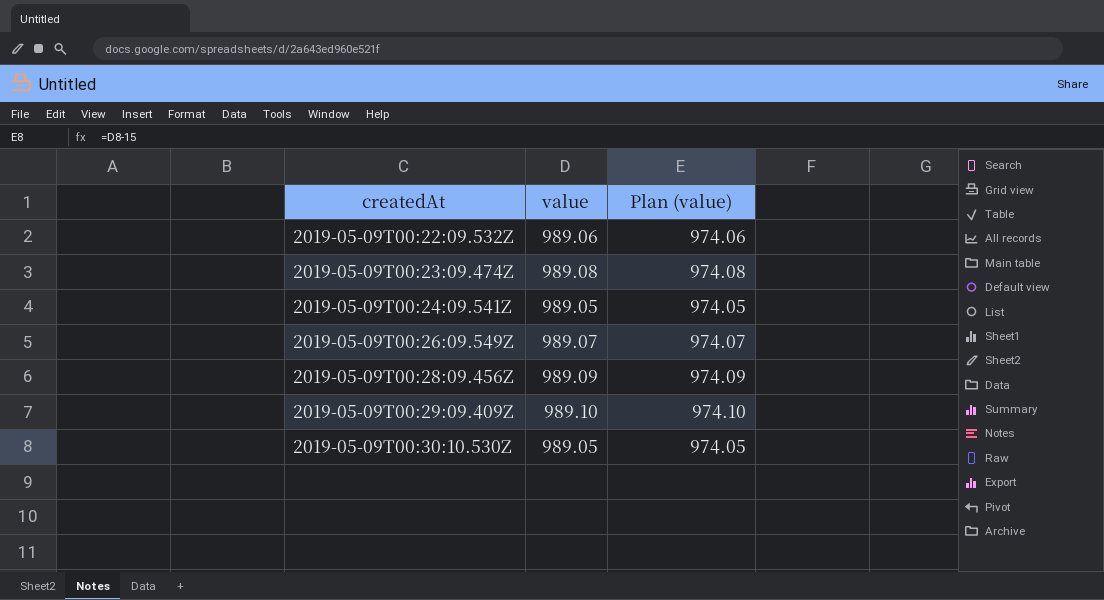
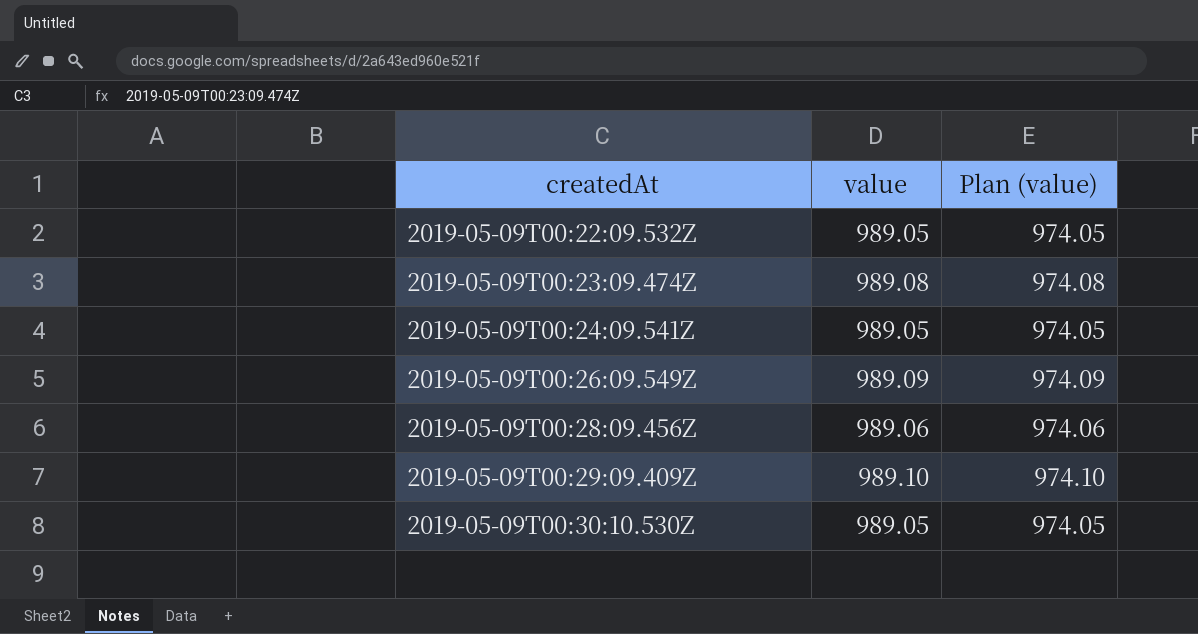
2019-05-09T00:22:09.532Z | value: 989.06 -> 989.05
2019-05-09T00:22:09.532Z | Plan (value): 974.06 -> 974.05
2019-05-09T00:26:09.549Z | value: 989.07 -> 989.09
2019-05-09T00:26:09.549Z | Plan (value): 974.07 -> 974.09
2019-05-09T00:28:09.456Z | value: 989.09 -> 989.06
2019-05-09T00:28:09.456Z | Plan (value): 974.09 -> 974.06

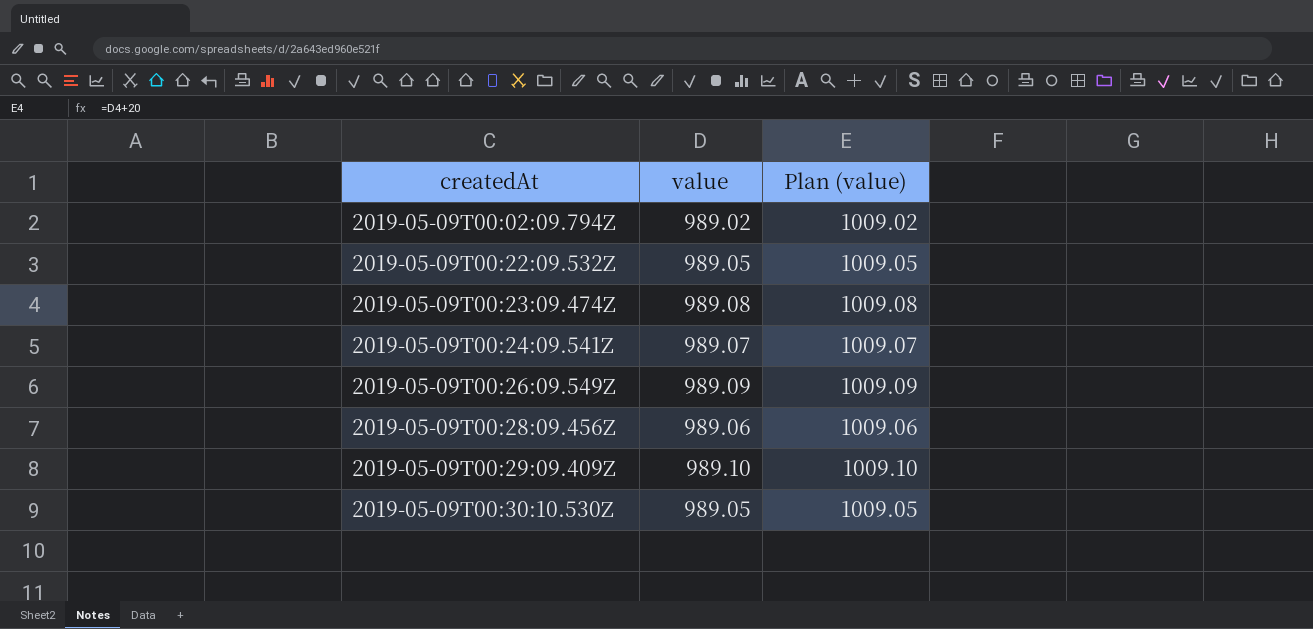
column Plan (value) | formula: [value] - 15 -> [value] + 20
row 2019-05-09T00:02:09.794Z: none -> 989.02 | 1009.02
2019-05-09T00:24:09.541Z | value: 989.05 -> 989.07

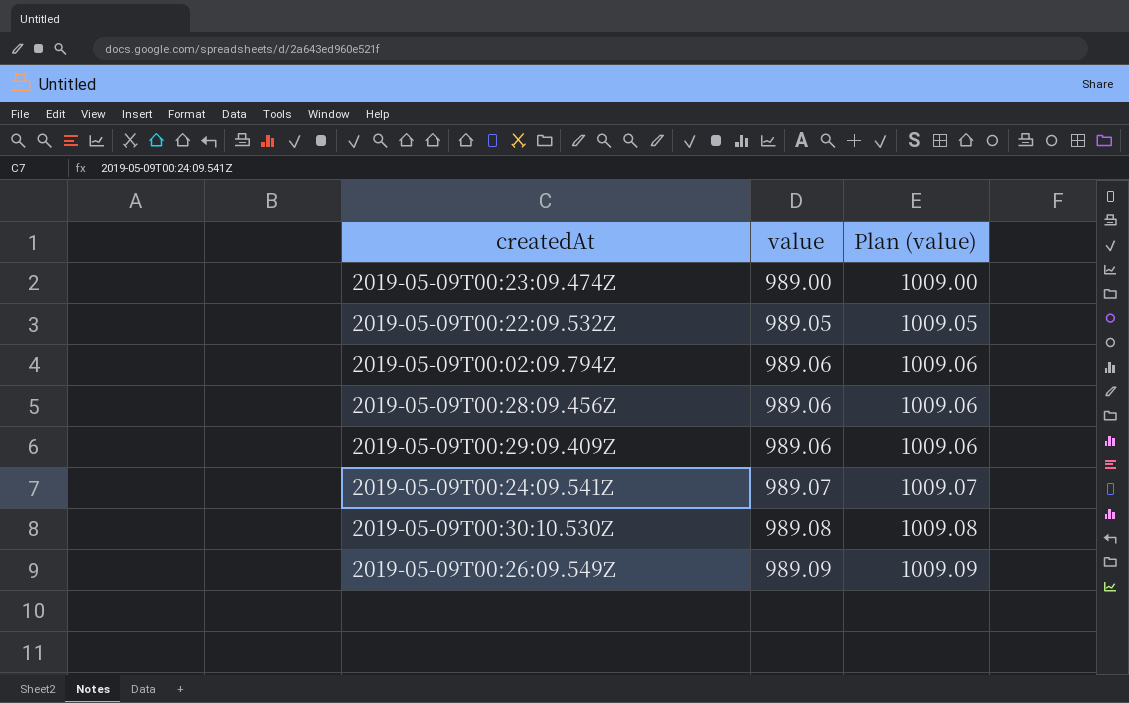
row order: createdAt ascending -> value ascending
2019-05-09T00:23:09.474Z | value: 989.08 -> 989.00
2019-05-09T00:23:09.474Z | Plan (value): 1009.08 -> 1009.00
2019-05-09T00:02:09.794Z | value: 989.02 -> 989.06
2019-05-09T00:02:09.794Z | Plan (value): 1009.02 -> 1009.06
2019-05-09T00:29:09.409Z | value: 989.10 -> 989.06
2019-05-09T00:29:09.409Z | Plan (value): 1009.10 -> 1009.06
2019-05-09T00:30:10.530Z | value: 989.05 -> 989.08
2019-05-09T00:30:10.530Z | Plan (value): 1009.05 -> 1009.08

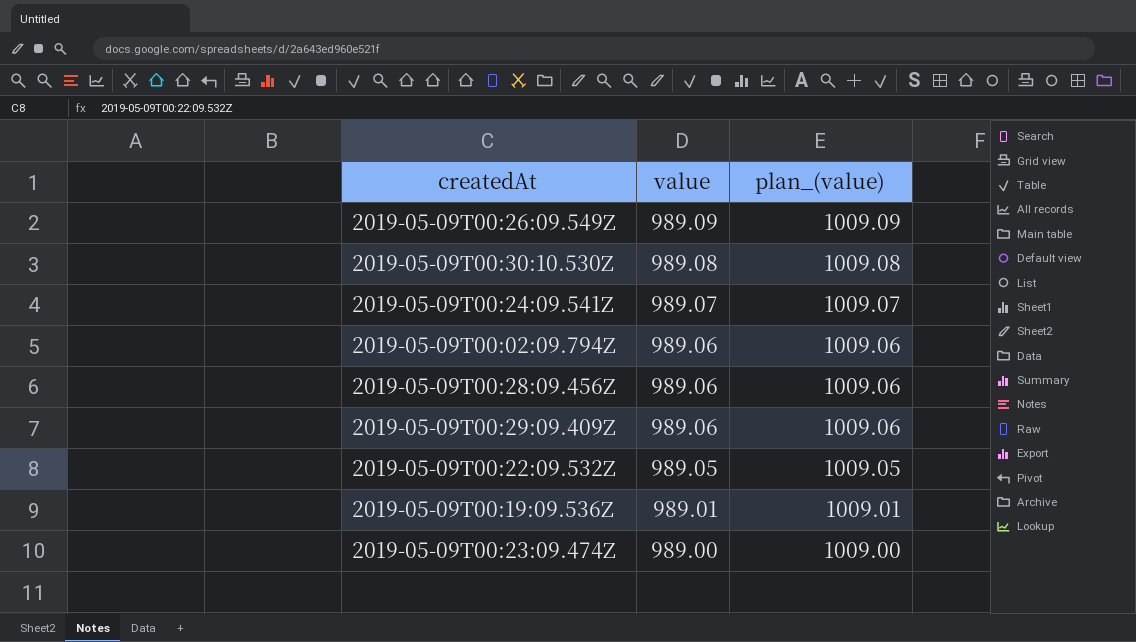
row order: value ascending -> value descending
column name: Plan (value) -> plan_(value)
row 2019-05-09T00:19:09.536Z: none -> 989.01 | 1009.01

